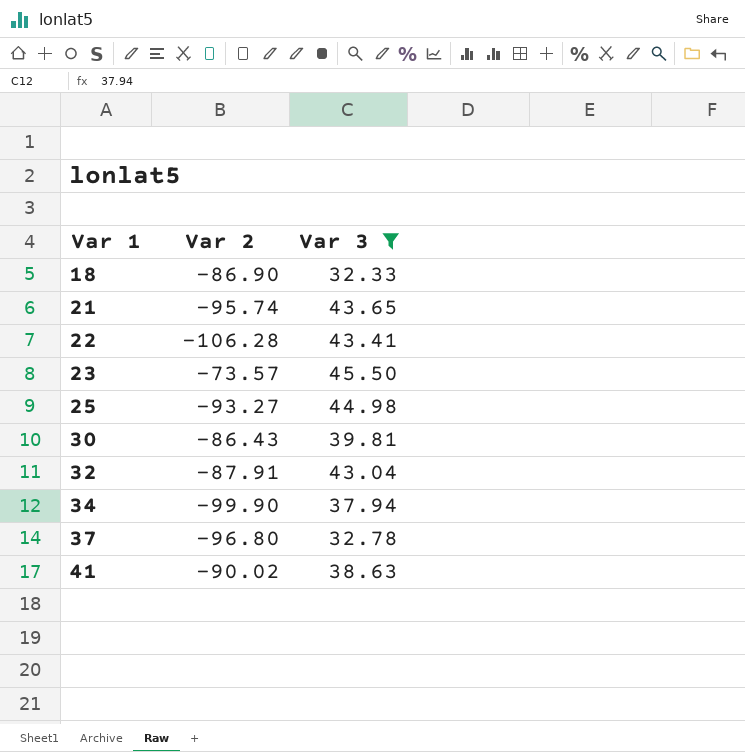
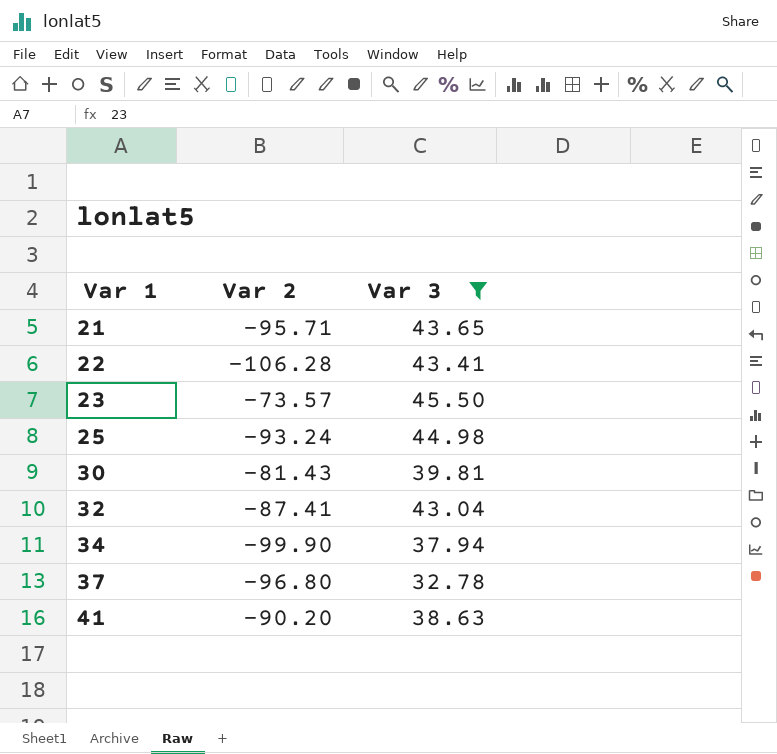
row 18: -86.90 | 32.33 -> none
21 | Var 2: -95.74 -> -95.71
25 | Var 2: -93.27 -> -93.24
30 | Var 2: -86.43 -> -81.43
32 | Var 2: -87.91 -> -87.41
41 | Var 2: -90.02 -> -90.20

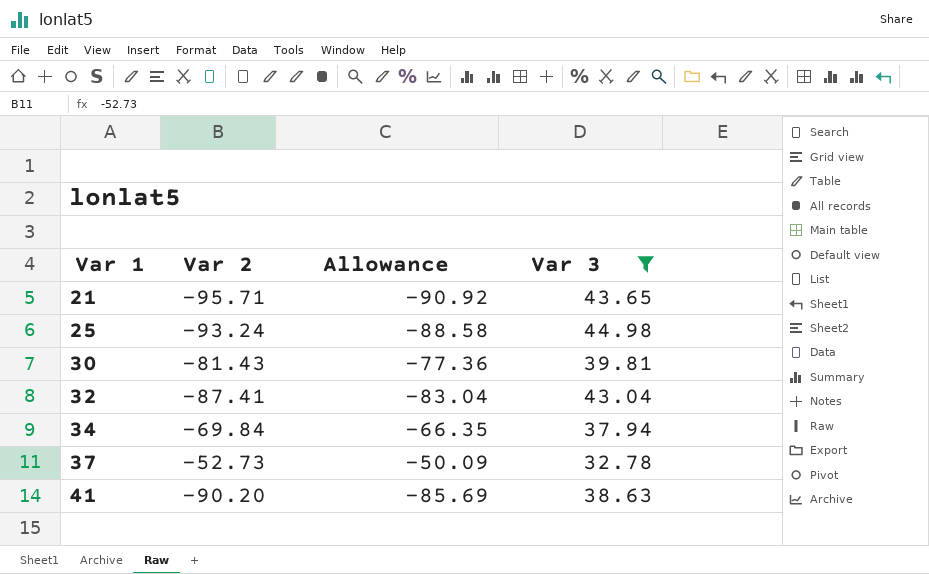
column Allowance | formula: none -> [Var 2] * 0.95
row 22: -106.28 | 43.41 -> none
row 23: -73.57 | 45.50 -> none
34 | Var 2: -99.90 -> -69.84
37 | Var 2: -96.80 -> -52.73

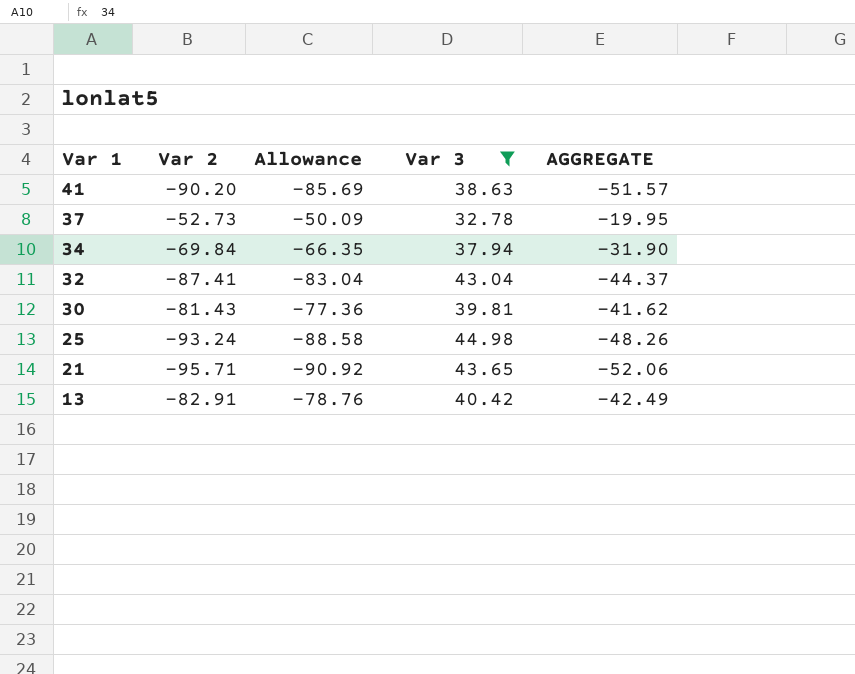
row order: Var 1 ascending -> Var 1 descending
column AGGREGATE | formula: none -> [Var 2] + [Var 3]
row 13: none -> -82.91 | -78.76 | 40.42 | -42.49

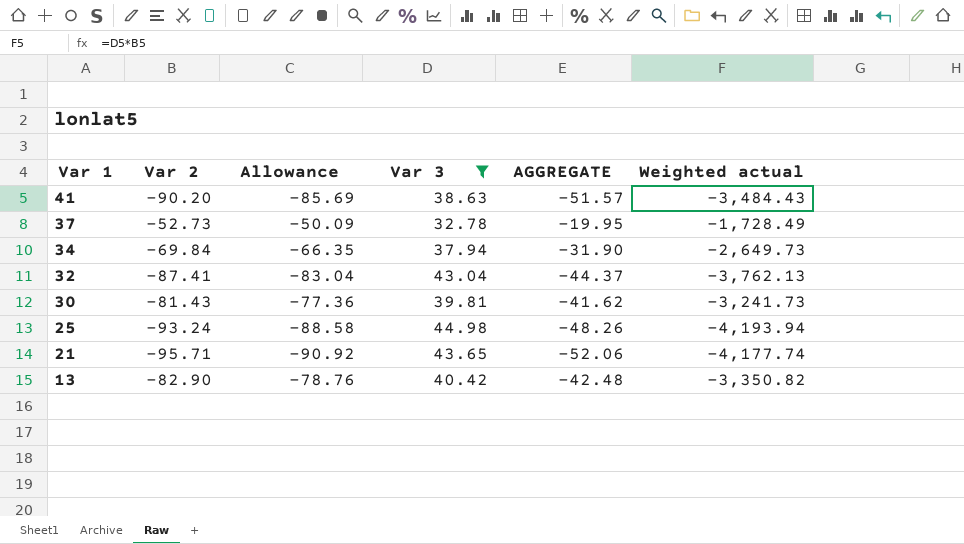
column Weighted actual | formula: none -> [Var 2] * [Var 3]
13 | Var 2: -82.91 -> -82.90
13 | AGGREGATE: -42.49 -> -42.48

